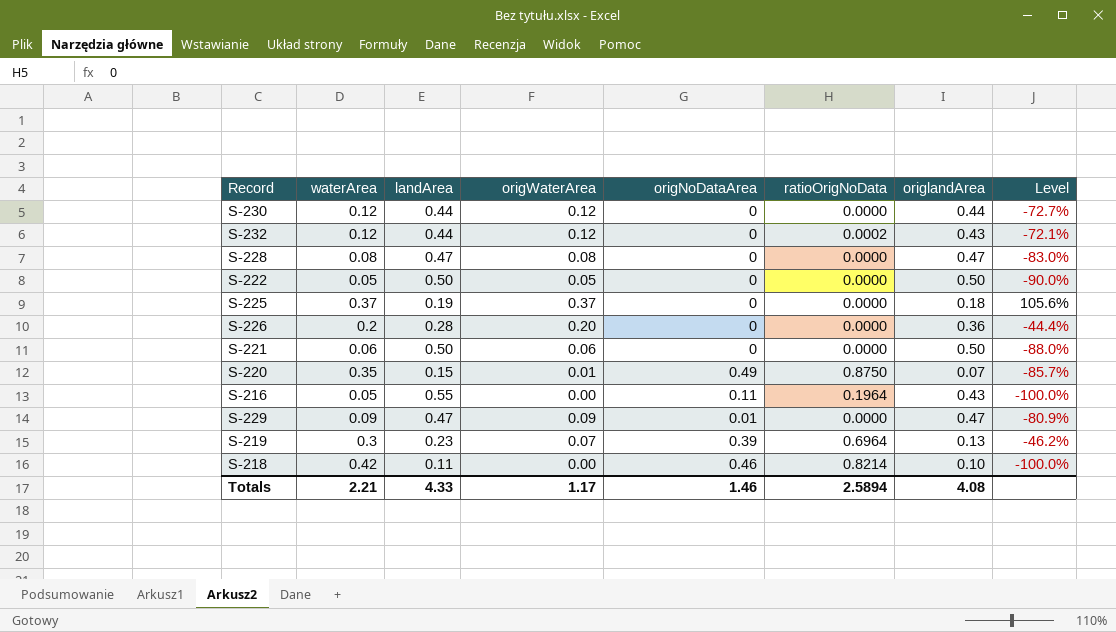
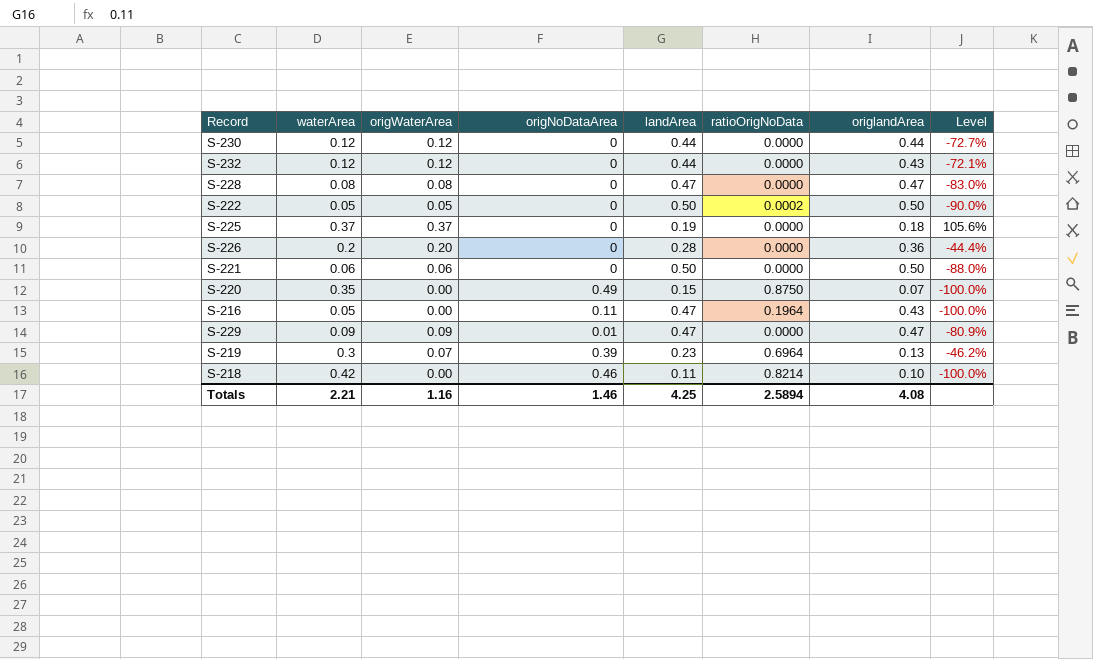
column landArea | position: 3 -> 5
S-232 | ratioOrigNoData: 0.0002 -> 0.0000
S-222 | ratioOrigNoData: 0.0000 -> 0.0002
S-220 | origWaterArea: 0.01 -> 0.00
S-220 | Level: -85.7% -> -100.0%
S-216 | landArea: 0.55 -> 0.47
Totals | origWaterArea: 1.17 -> 1.16
Totals | landArea: 4.33 -> 4.25

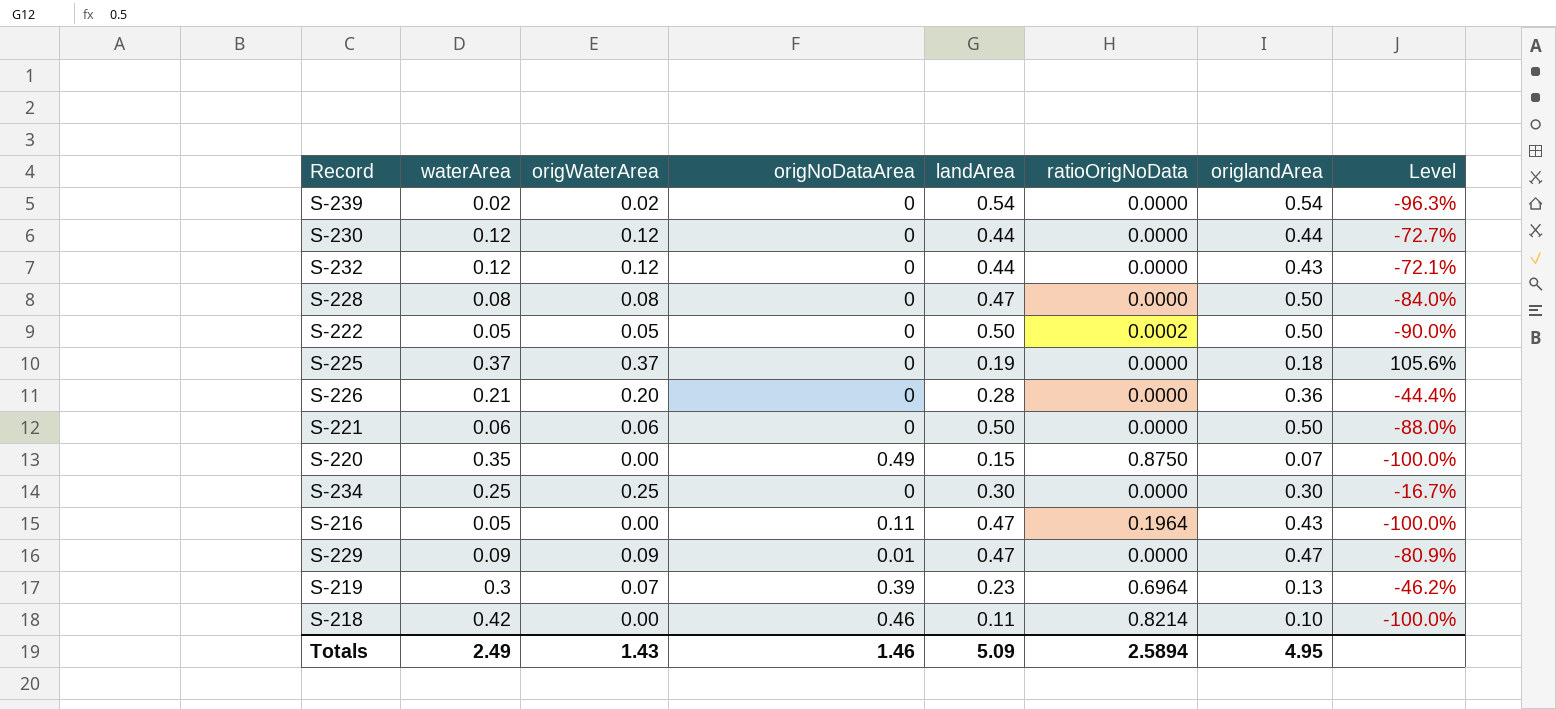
row S-239: none -> 0.02 | 0.02 | 0 | 0.54 | 0.0000 | 0.54 | -96.3%
S-228 | origlandArea: 0.47 -> 0.50
S-228 | Level: -83.0% -> -84.0%
S-226 | waterArea: 0.2 -> 0.21
row S-234: none -> 0.25 | 0.25 | 0 | 0.30 | 0.0000 | 0.30 | -16.7%
Totals | waterArea: 2.21 -> 2.49
Totals | origWaterArea: 1.16 -> 1.43
Totals | landArea: 4.25 -> 5.09
Totals | origlandArea: 4.08 -> 4.95

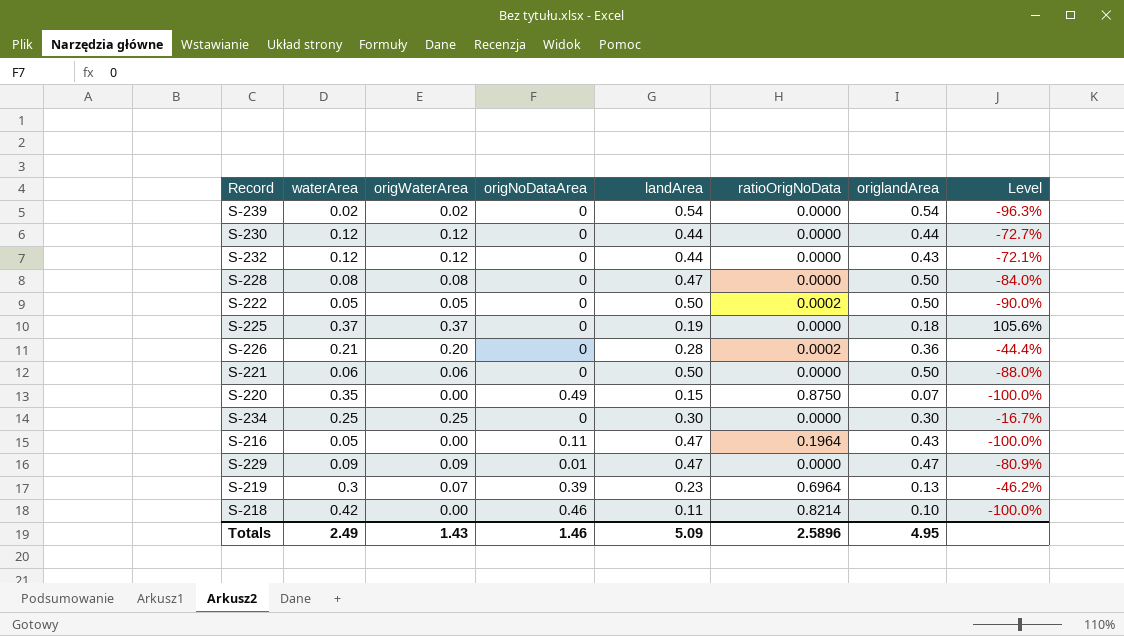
S-226 | ratioOrigNoData: 0.0000 -> 0.0002
Totals | ratioOrigNoData: 2.5894 -> 2.5896

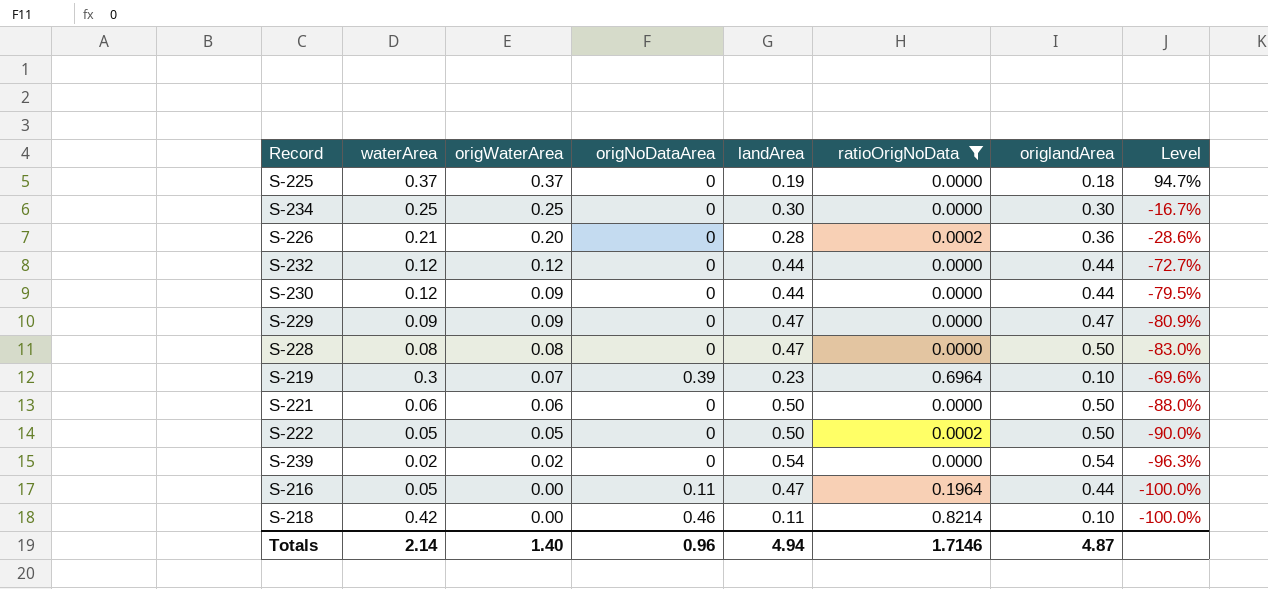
filter: none -> ratioOrigNoData != 0.8750
row order: none -> origWaterArea descending
column Level | formula: ([origWaterArea] - [origlandArea]) / [origlandArea] -> ([origWaterArea] - [landArea]) / [landArea]
S-232 | origlandArea: 0.43 -> 0.44
S-230 | origWaterArea: 0.12 -> 0.09
S-229 | origNoDataArea: 0.01 -> 0
S-219 | origlandArea: 0.13 -> 0.10
S-216 | origlandArea: 0.43 -> 0.44
Totals | waterArea: 2.49 -> 2.14
Totals | origWaterArea: 1.43 -> 1.40
Totals | origNoDataArea: 1.46 -> 0.96
Totals | landArea: 5.09 -> 4.94
Totals | ratioOrigNoData: 2.5896 -> 1.7146
Totals | origlandArea: 4.95 -> 4.87

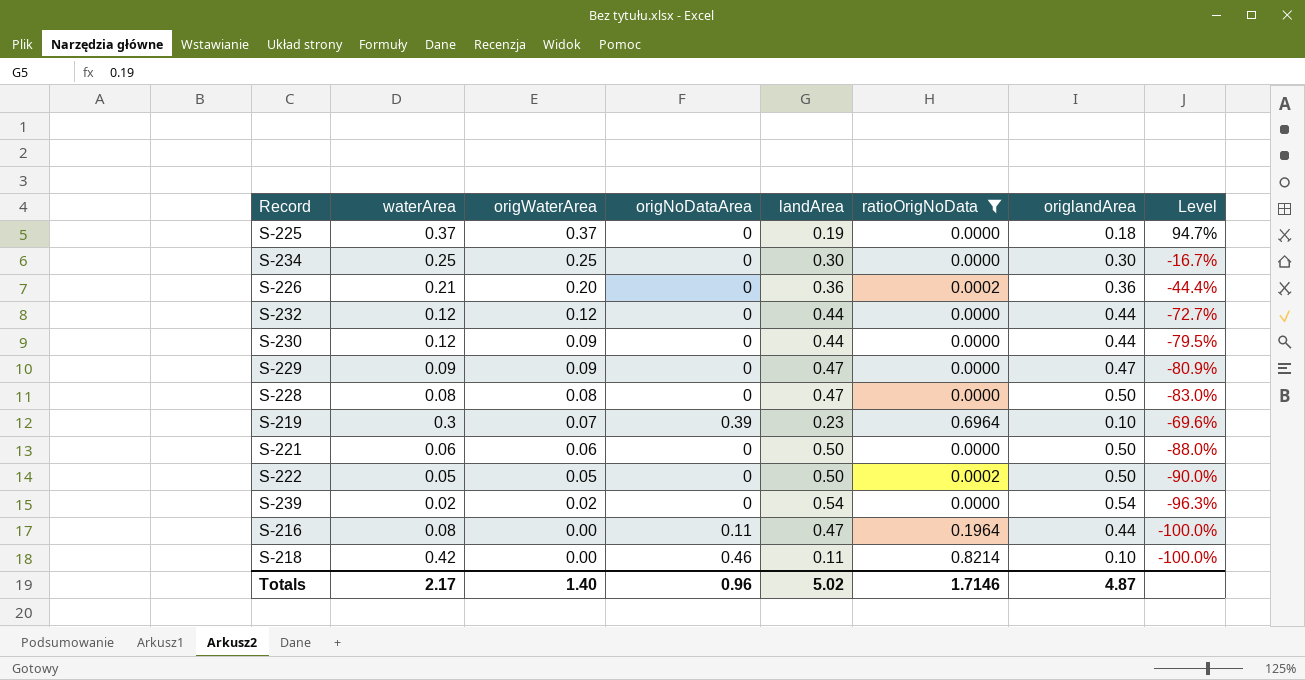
S-226 | landArea: 0.28 -> 0.36
S-226 | Level: -28.6% -> -44.4%
S-216 | waterArea: 0.05 -> 0.08
Totals | waterArea: 2.14 -> 2.17
Totals | landArea: 4.94 -> 5.02

